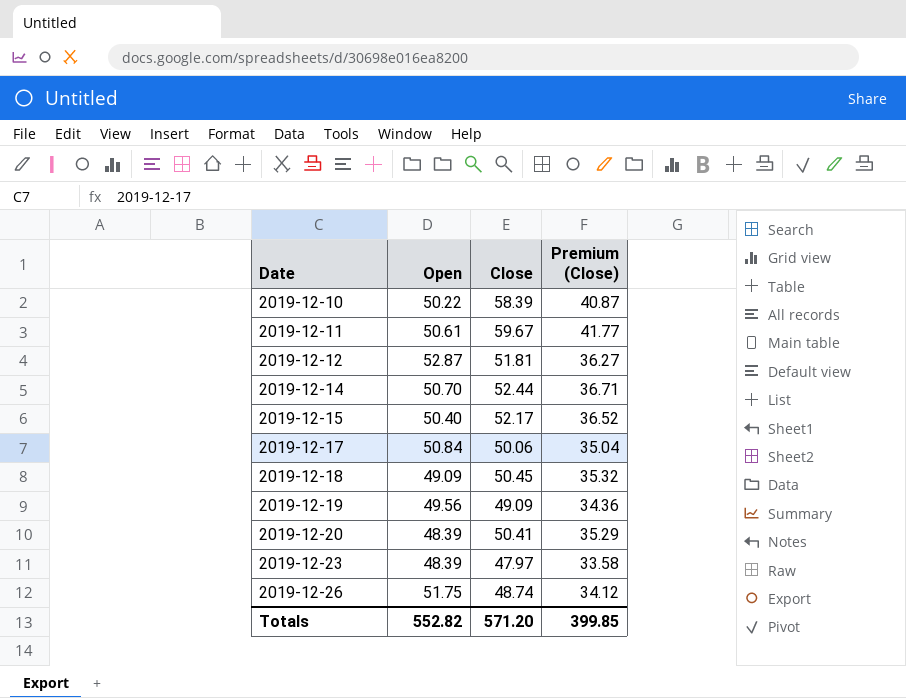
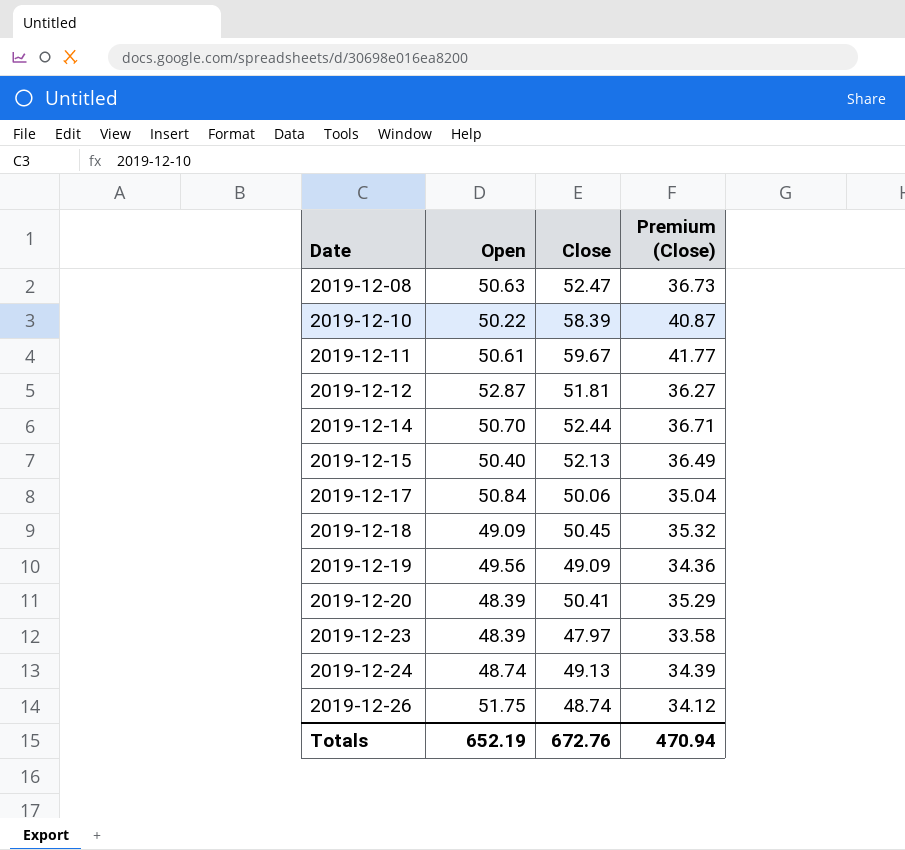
row 2019-12-08: none -> 50.63 | 52.47 | 36.73
2019-12-15 | Close: 52.17 -> 52.13
2019-12-15 | Premium (Close): 36.52 -> 36.49
row 2019-12-24: none -> 48.74 | 49.13 | 34.39
Totals | Open: 552.82 -> 652.19
Totals | Close: 571.20 -> 672.76
Totals | Premium (Close): 399.85 -> 470.94

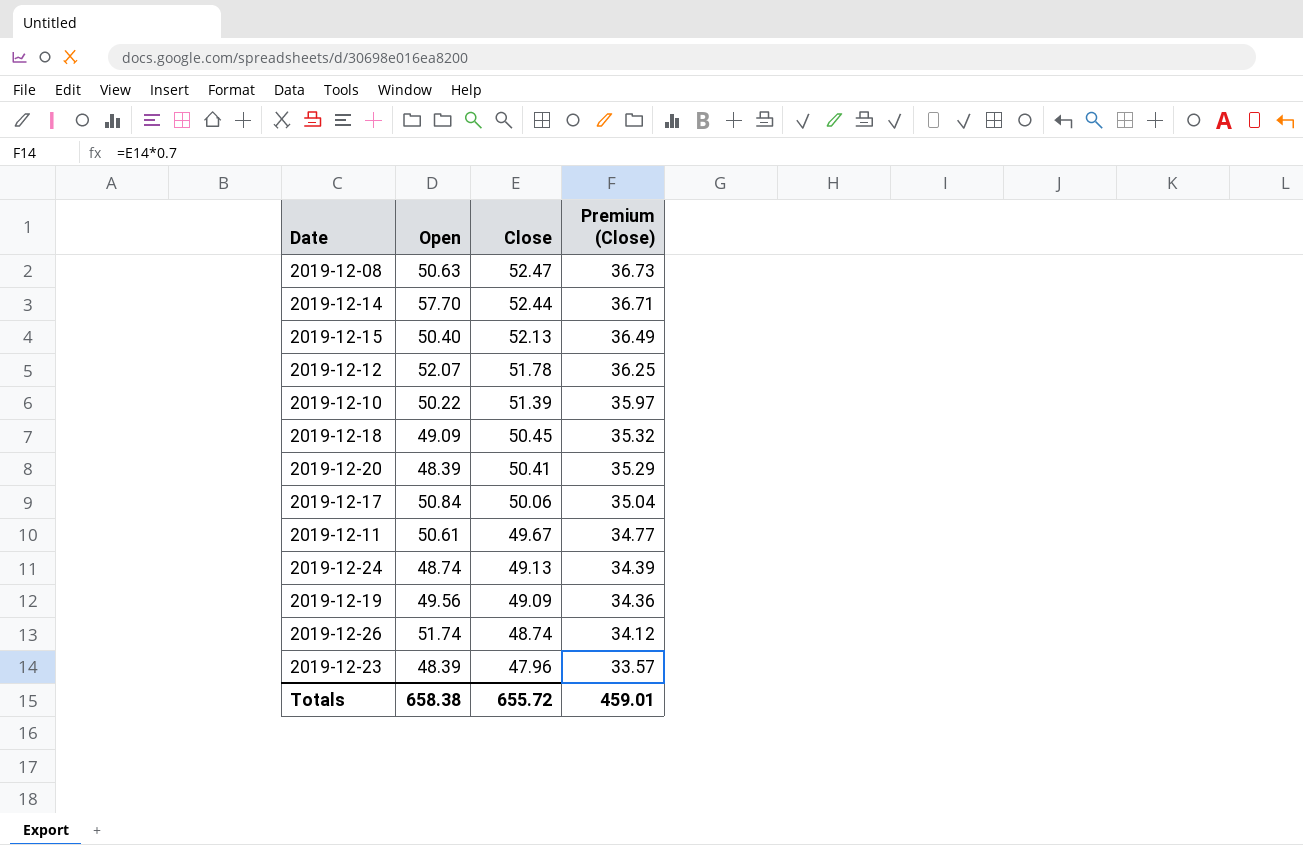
row order: Date ascending -> Close descending
2019-12-14 | Open: 50.70 -> 57.70
2019-12-12 | Open: 52.87 -> 52.07
2019-12-12 | Close: 51.81 -> 51.78
2019-12-12 | Premium (Close): 36.27 -> 36.25
2019-12-10 | Close: 58.39 -> 51.39
2019-12-10 | Premium (Close): 40.87 -> 35.97
2019-12-11 | Close: 59.67 -> 49.67
2019-12-11 | Premium (Close): 41.77 -> 34.77
2019-12-26 | Open: 51.75 -> 51.74
2019-12-23 | Close: 47.97 -> 47.96
2019-12-23 | Premium (Close): 33.58 -> 33.57
Totals | Open: 652.19 -> 658.38
Totals | Close: 672.76 -> 655.72
Totals | Premium (Close): 470.94 -> 459.01

